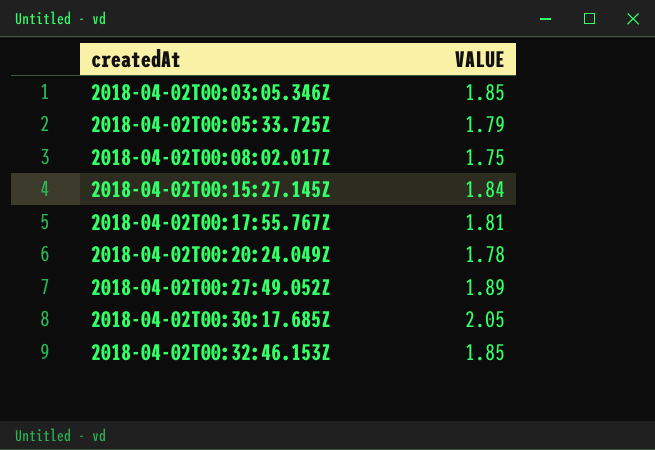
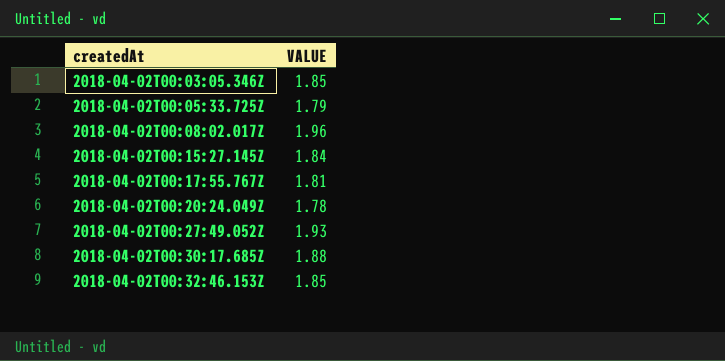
2018-04-02T00:08:02.017Z | VALUE: 1.75 -> 1.96
2018-04-02T00:27:49.052Z | VALUE: 1.89 -> 1.93
2018-04-02T00:30:17.685Z | VALUE: 2.05 -> 1.88

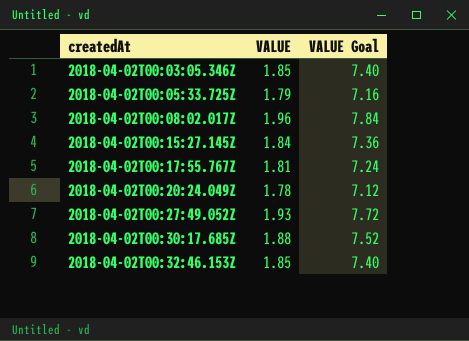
column VALUE Goal | formula: none -> [VALUE] * 4

